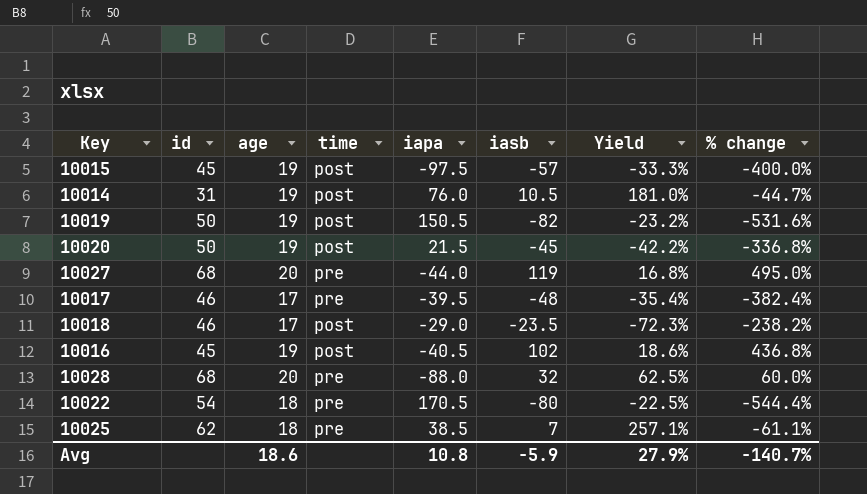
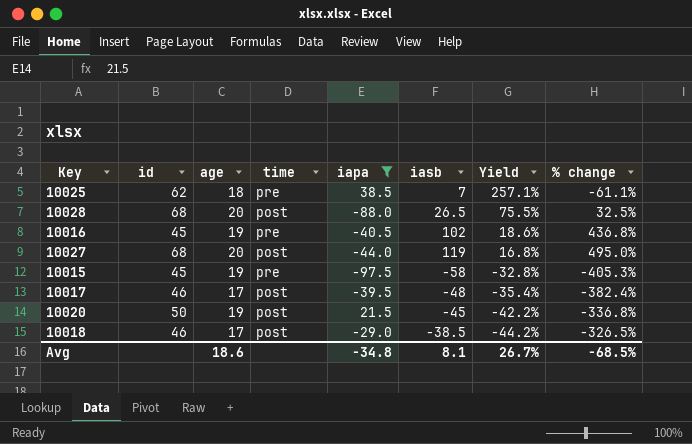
filter: none -> iapa <= 38.5
row order: none -> Yield descending
10028 | time: pre -> post
10028 | iasb: 32 -> 26.5
10028 | Yield: 62.5% -> 75.5%
10028 | % change: 60.0% -> 32.5%
10016 | time: post -> pre
10027 | time: pre -> post
10015 | time: post -> pre
10015 | iasb: -57 -> -58
10015 | Yield: -33.3% -> -32.8%
10015 | % change: -400.0% -> -405.3%
10017 | time: pre -> post
10018 | iasb: -23.5 -> -38.5
10018 | Yield: -72.3% -> -44.2%
10018 | % change: -238.2% -> -326.5%
Avg | iapa: 10.8 -> -34.8
Avg | iasb: -5.9 -> 8.1
Avg | Yield: 27.9% -> 26.7%
Avg | % change: -140.7% -> -68.5%

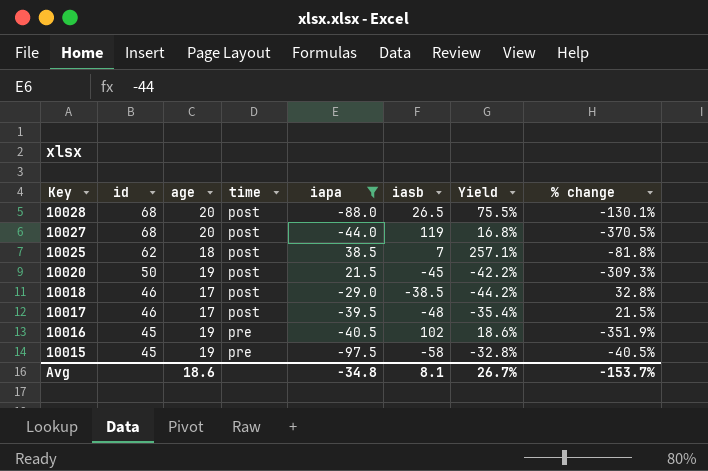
row order: Yield descending -> Key descending
column % change | formula: ([iasb] - [age]) / [age] -> ([iasb] - [iapa]) / [iapa]
10025 | time: pre -> post
Avg | % change: -68.5% -> -153.7%

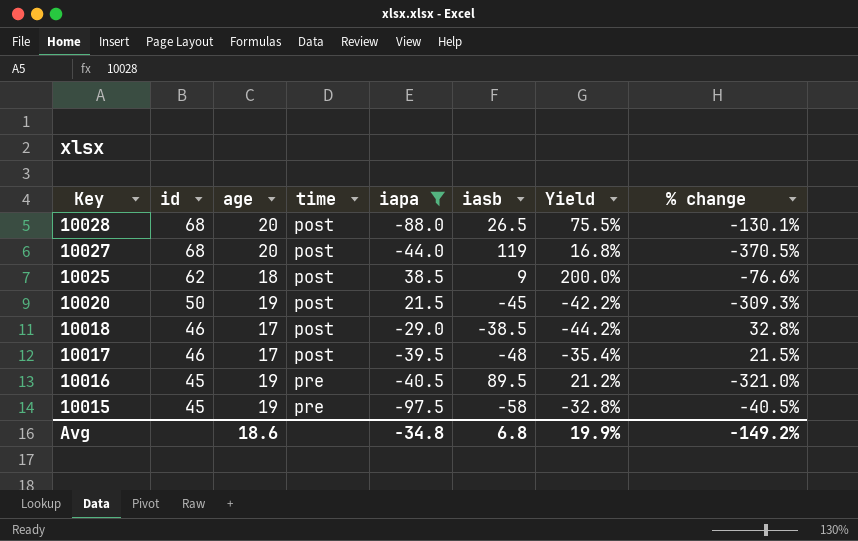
10025 | iasb: 7 -> 9
10025 | Yield: 257.1% -> 200.0%
10025 | % change: -81.8% -> -76.6%
10016 | iasb: 102 -> 89.5
10016 | Yield: 18.6% -> 21.2%
10016 | % change: -351.9% -> -321.0%
Avg | iasb: 8.1 -> 6.8
Avg | Yield: 26.7% -> 19.9%
Avg | % change: -153.7% -> -149.2%

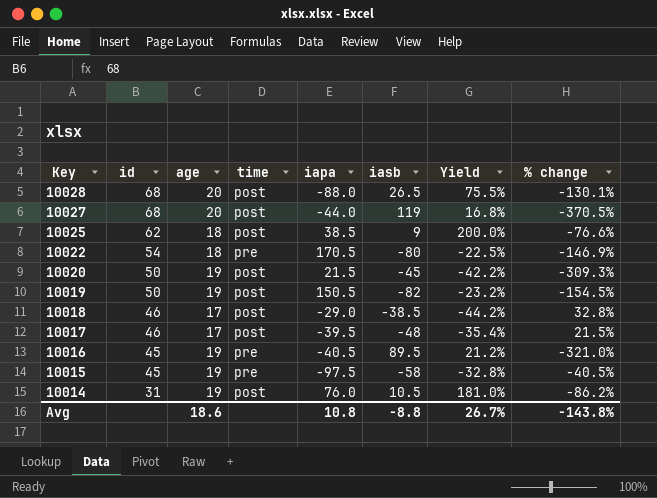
filter: iapa <= 38.5 -> none
Avg | iapa: -34.8 -> 10.8
Avg | iasb: 6.8 -> -8.8
Avg | Yield: 19.9% -> 26.7%
Avg | % change: -149.2% -> -143.8%

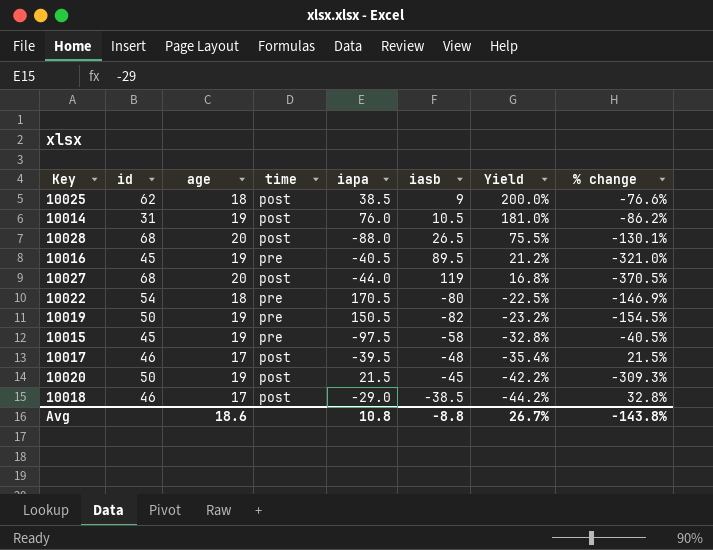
row order: Key descending -> Yield descending
10019 | time: post -> pre

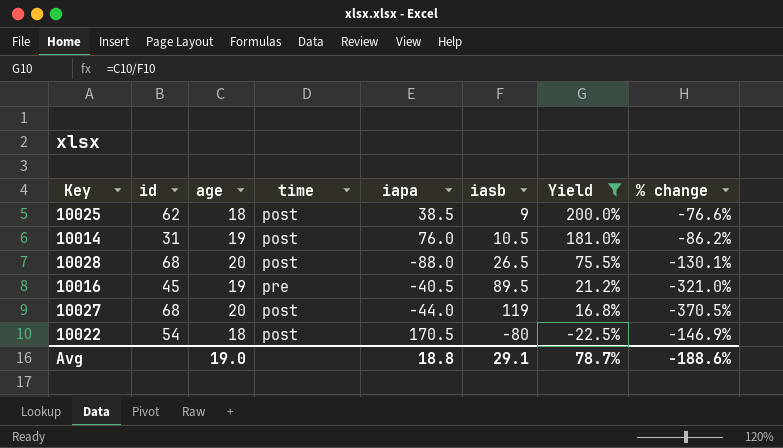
filter: none -> Yield >= -22.5%
10022 | time: pre -> post
Avg | age: 18.6 -> 19.0
Avg | iapa: 10.8 -> 18.8
Avg | iasb: -8.8 -> 29.1
Avg | Yield: 26.7% -> 78.7%
Avg | % change: -143.8% -> -188.6%

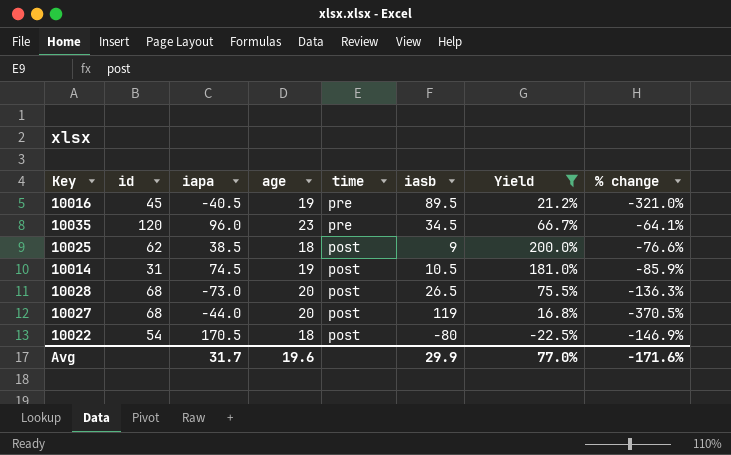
row order: Yield descending -> time descending
column iapa | position: 5 -> 3
row 10035: none -> 120 | 96.0 | 23 | pre | 34.5 | 66.7% | -64.1%
10014 | iapa: 76.0 -> 74.5
10014 | % change: -86.2% -> -85.9%
10028 | iapa: -88.0 -> -73.0
10028 | % change: -130.1% -> -136.3%
Avg | iapa: 18.8 -> 31.7
Avg | age: 19.0 -> 19.6
Avg | iasb: 29.1 -> 29.9
Avg | Yield: 78.7% -> 77.0%
Avg | % change: -188.6% -> -171.6%

